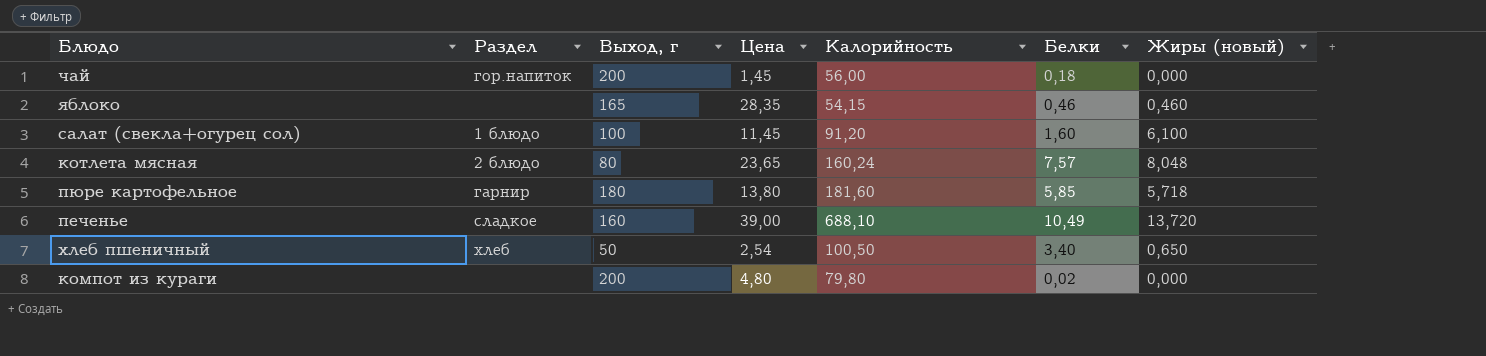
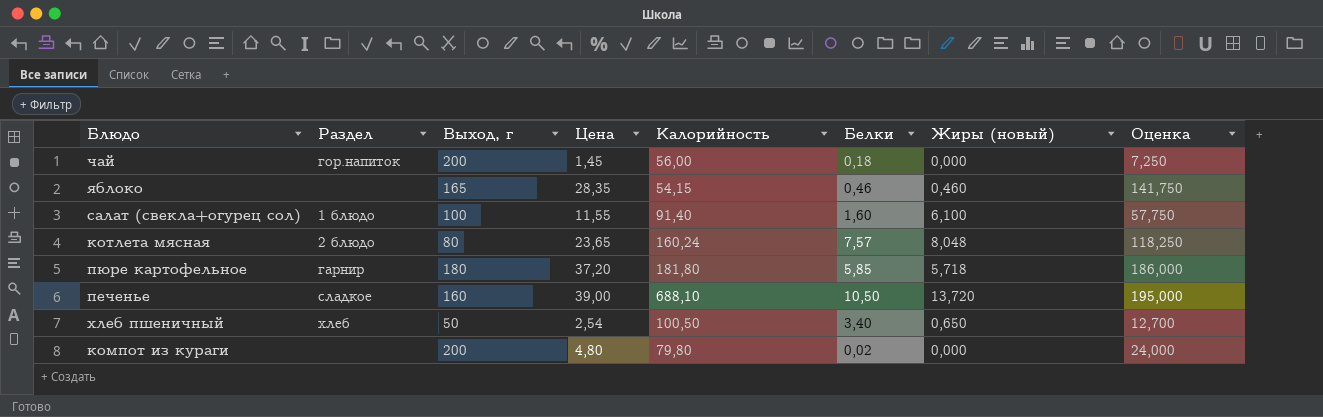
column Оценка | formula: none -> [Цена] * 5
салат (свекла+огурец сол) | Цена: 11,45 -> 11,55
салат (свекла+огурец сол) | Калорийность: 91,20 -> 91,40
пюре картофельное | Цена: 13,80 -> 37,20
пюре картофельное | Калорийность: 181,60 -> 181,80
печенье | Белки: 10,49 -> 10,50

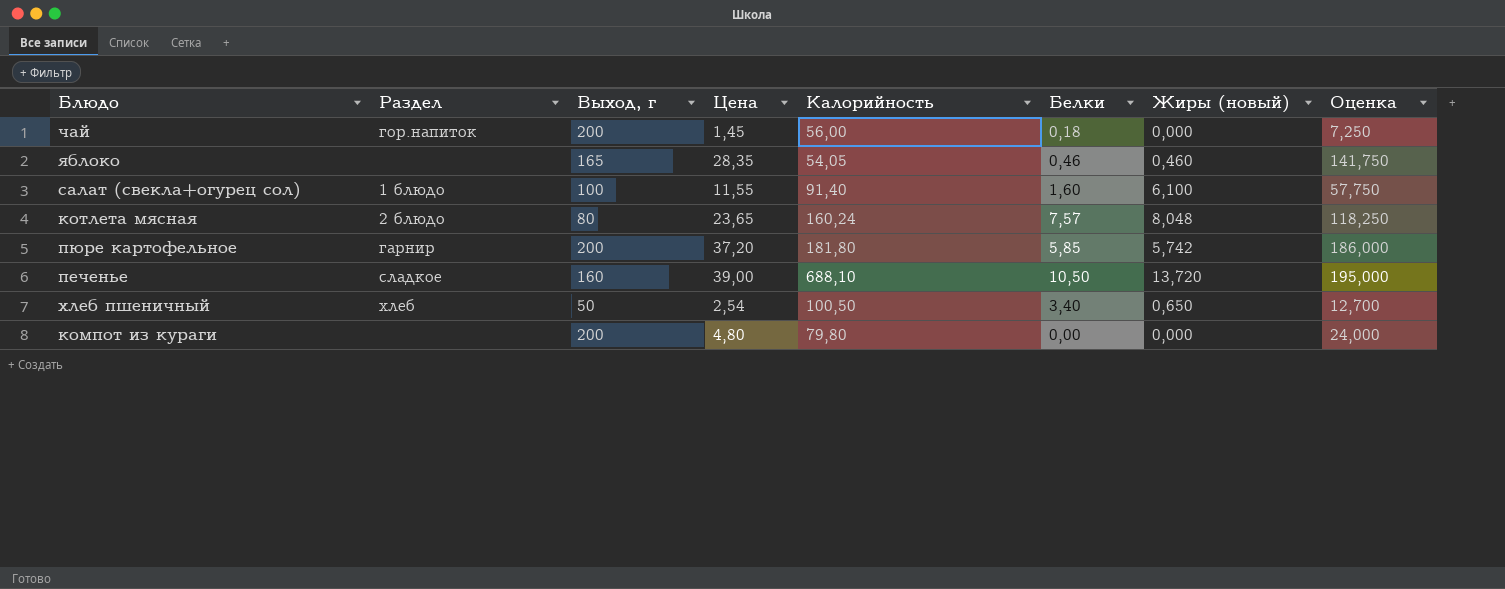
яблоко | Калорийность: 54,15 -> 54,05
пюре картофельное | Выход, г: 180 -> 200
пюре картофельное | Жиры (новый): 5,718 -> 5,742
компот из кураги | Белки: 0,02 -> 0,00

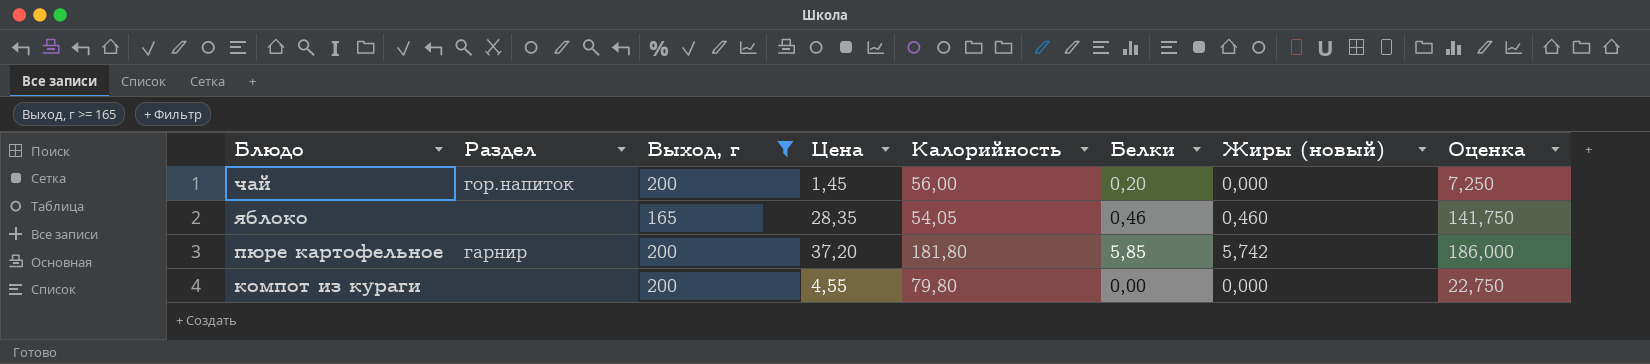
filter: none -> Выход, г >= 165
чай | Белки: 0,18 -> 0,20
компот из кураги | Цена: 4,80 -> 4,55
компот из кураги | Оценка: 24,000 -> 22,750

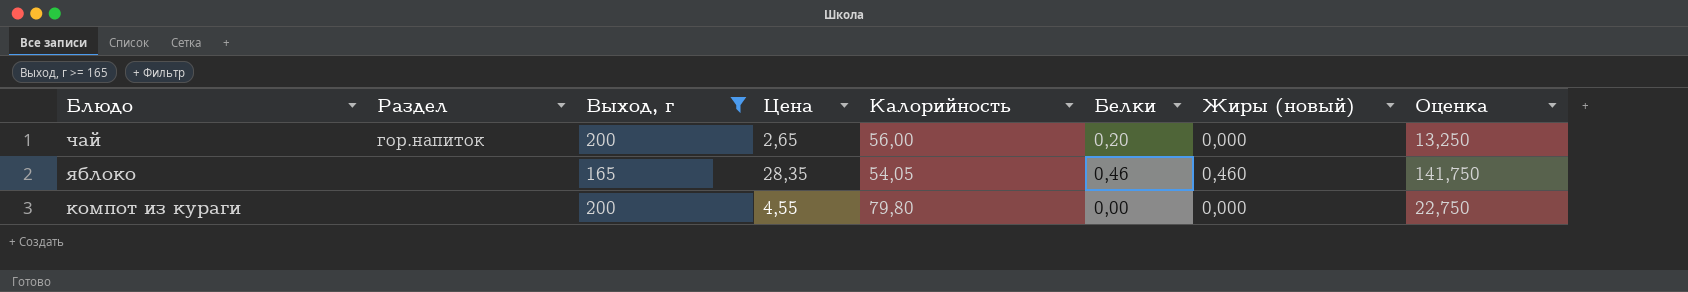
row пюре картофельное: гарнир | 200 | 37,20 | 181,80 | 5,85 | 5,742 | 186,000 -> none
чай | Цена: 1,45 -> 2,65
чай | Оценка: 7,250 -> 13,250

